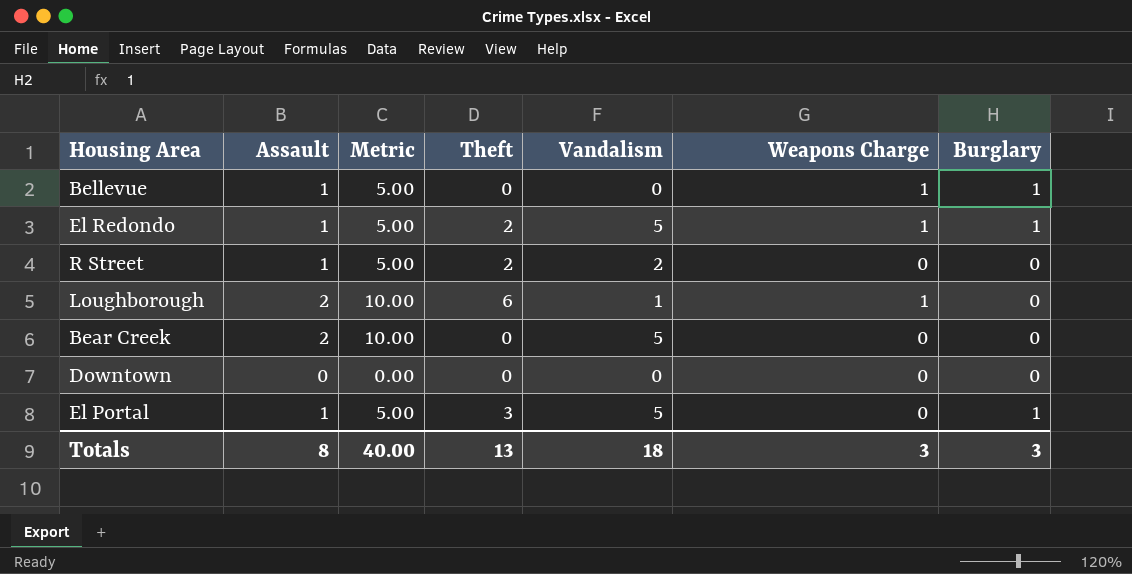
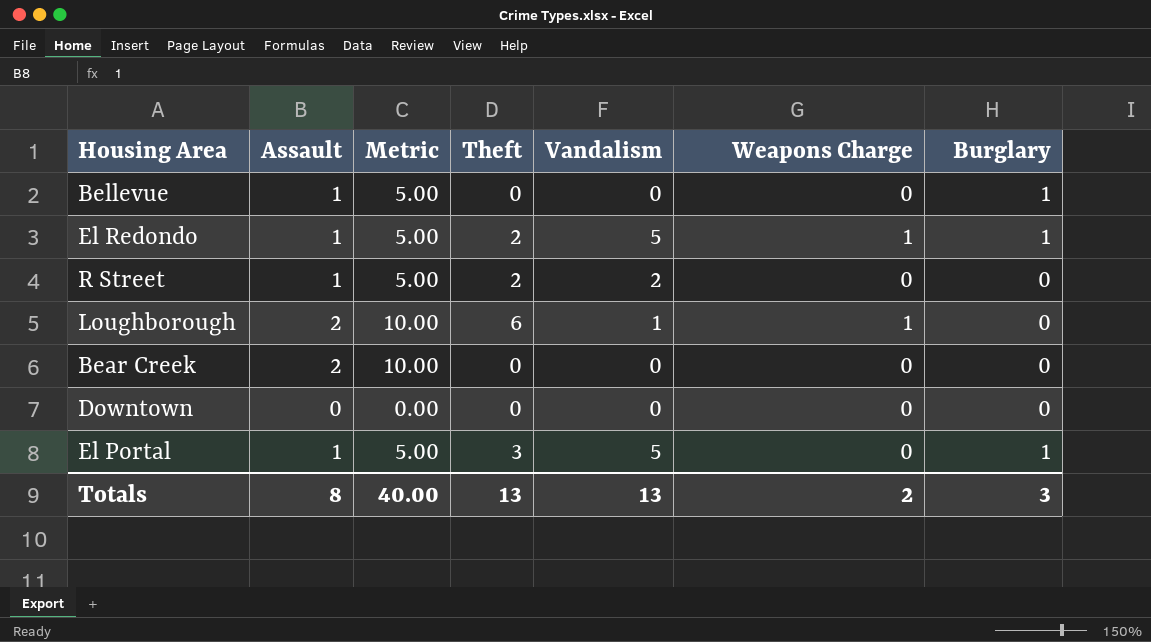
Bellevue | Weapons Charge: 1 -> 0
Bear Creek | Vandalism: 5 -> 0
Totals | Vandalism: 18 -> 13
Totals | Weapons Charge: 3 -> 2

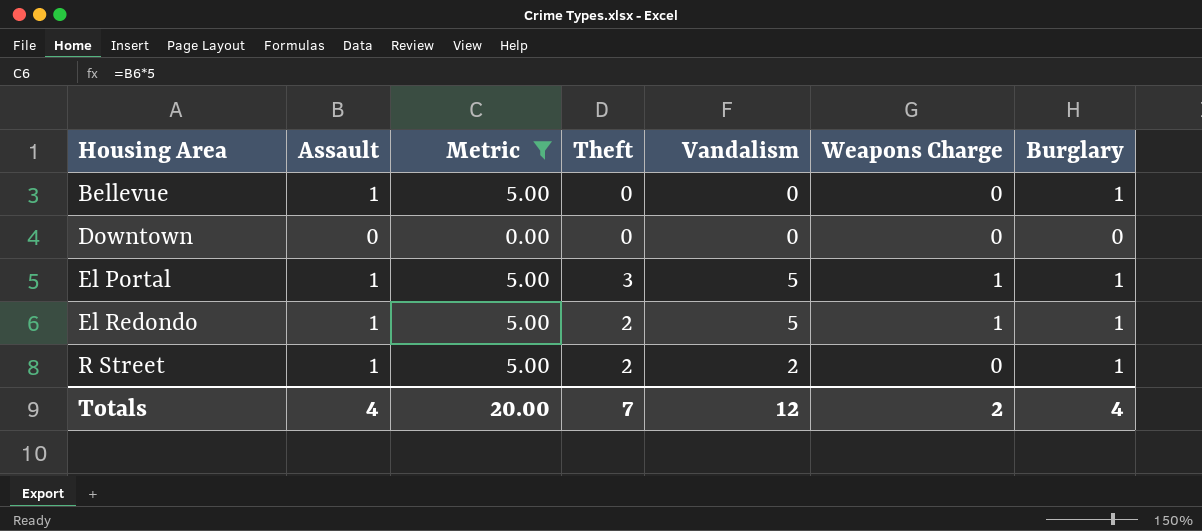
filter: none -> Metric != 10.00
row order: none -> Housing Area ascending
El Portal | Weapons Charge: 0 -> 1
R Street | Burglary: 0 -> 1
Totals | Assault: 8 -> 4
Totals | Metric: 40.00 -> 20.00
Totals | Theft: 13 -> 7
Totals | Vandalism: 13 -> 12
Totals | Burglary: 3 -> 4

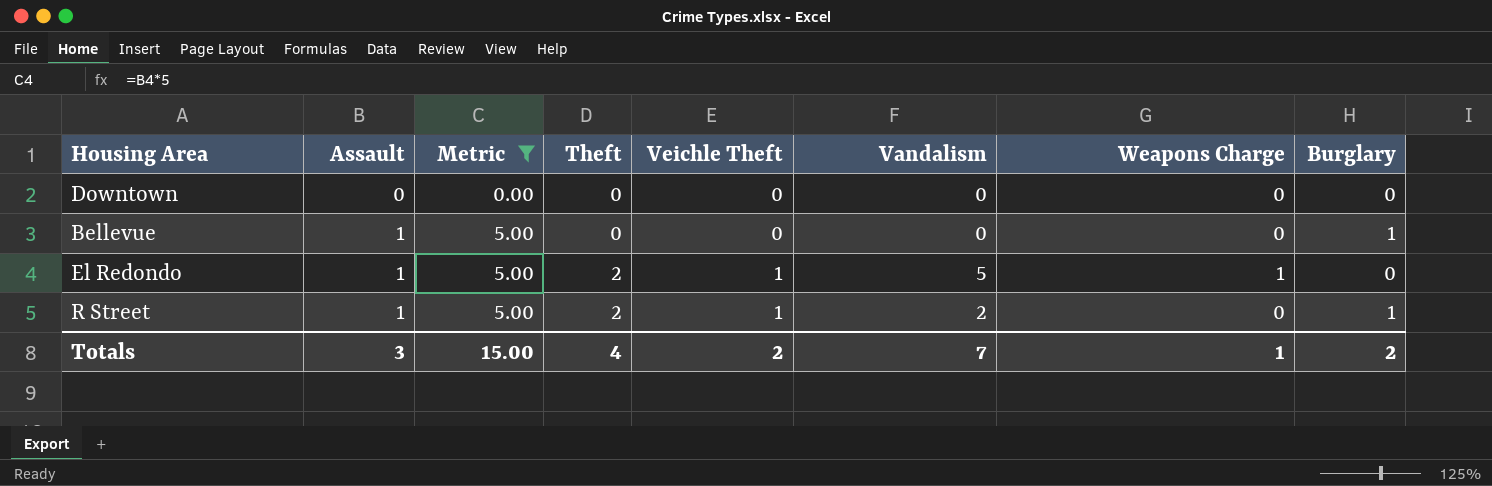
row order: Housing Area ascending -> Assault ascending
column Veichle Theft | position: none -> 5
row El Portal: 1 | 5.00 | 3 | 5 | 1 | 1 -> none
El Redondo | Burglary: 1 -> 0
Totals | Assault: 4 -> 3
Totals | Metric: 20.00 -> 15.00
Totals | Theft: 7 -> 4
Totals | Vandalism: 12 -> 7
Totals | Weapons Charge: 2 -> 1
Totals | Burglary: 4 -> 2

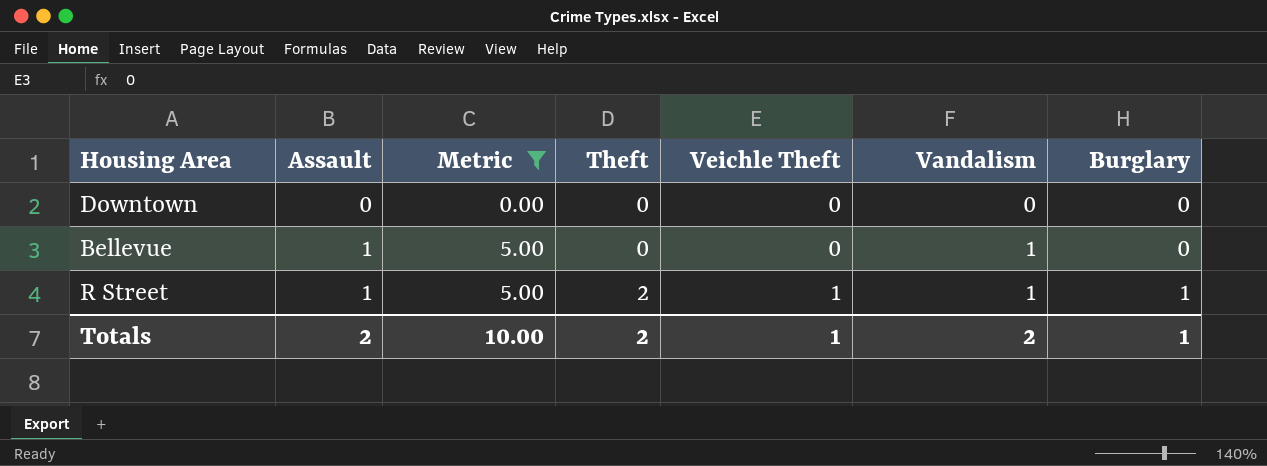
column Weapons Charge | position: 7 -> none
row El Redondo: 1 | 5.00 | 2 | 1 | 5 | 1 | 0 -> none
Bellevue | Vandalism: 0 -> 1
Bellevue | Burglary: 1 -> 0
R Street | Vandalism: 2 -> 1
Totals | Assault: 3 -> 2
Totals | Metric: 15.00 -> 10.00
Totals | Theft: 4 -> 2
Totals | Veichle Theft: 2 -> 1
Totals | Vandalism: 7 -> 2
Totals | Burglary: 2 -> 1

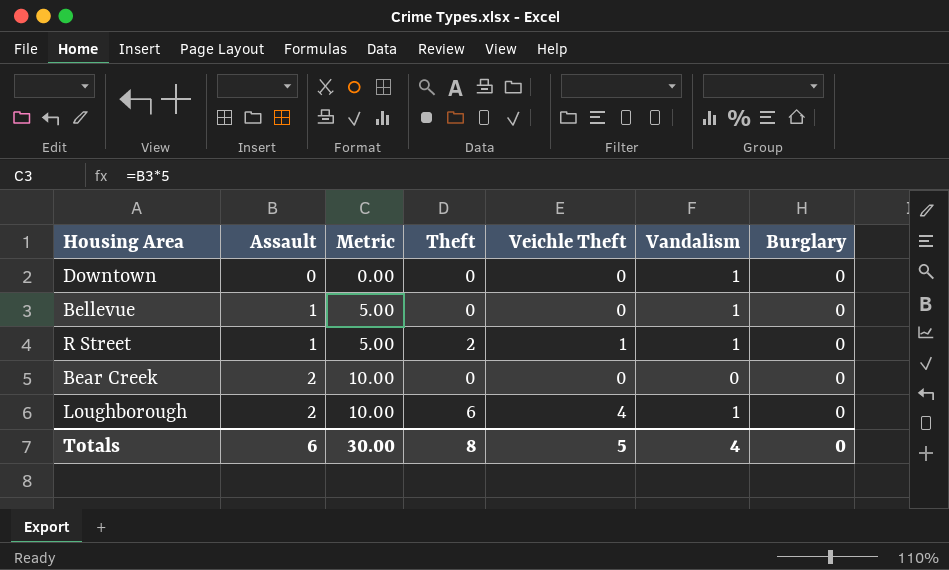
filter: Metric != 10.00 -> none
Downtown | Vandalism: 0 -> 1
R Street | Burglary: 1 -> 0
Totals | Assault: 2 -> 6
Totals | Metric: 10.00 -> 30.00
Totals | Theft: 2 -> 8
Totals | Veichle Theft: 1 -> 5
Totals | Vandalism: 2 -> 4
Totals | Burglary: 1 -> 0

